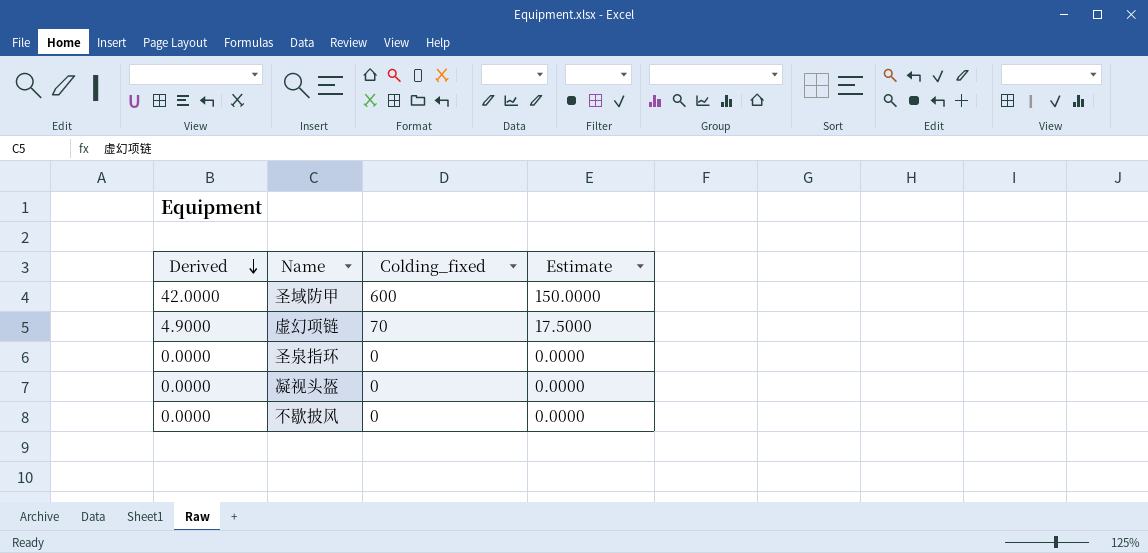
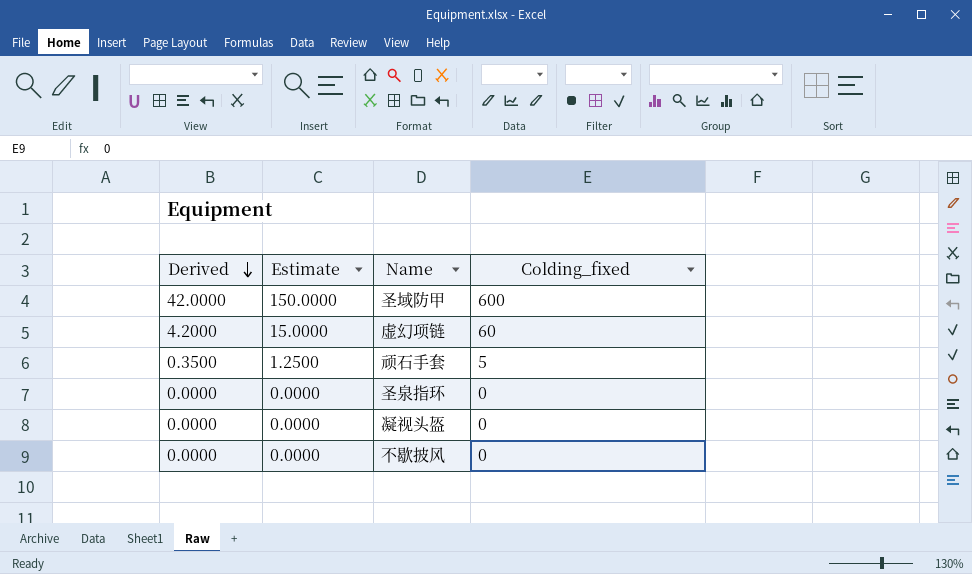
column Estimate | position: 4 -> 2
虚幻项链 | Derived: 4.9000 -> 4.2000
虚幻项链 | Estimate: 17.5000 -> 15.0000
虚幻项链 | Colding_fixed: 70 -> 60
row 顽石手套: none -> 0.3500 | 1.2500 | 5

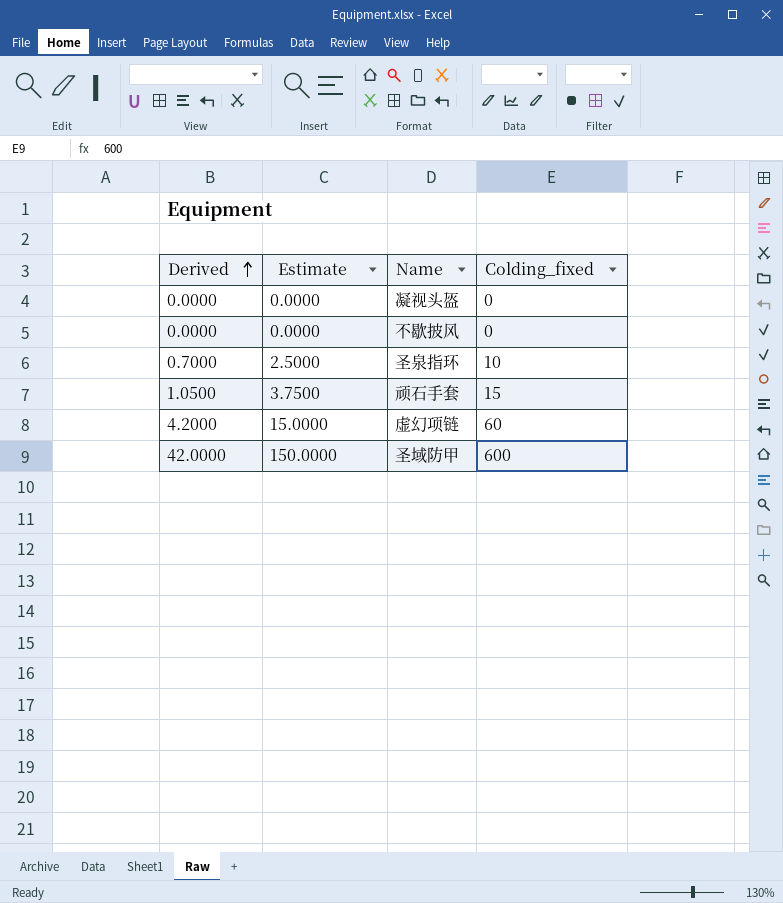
row order: Derived descending -> Derived ascending
圣泉指环 | Derived: 0.0000 -> 0.7000
圣泉指环 | Estimate: 0.0000 -> 2.5000
圣泉指环 | Colding_fixed: 0 -> 10
顽石手套 | Derived: 0.3500 -> 1.0500
顽石手套 | Estimate: 1.2500 -> 3.7500
顽石手套 | Colding_fixed: 5 -> 15

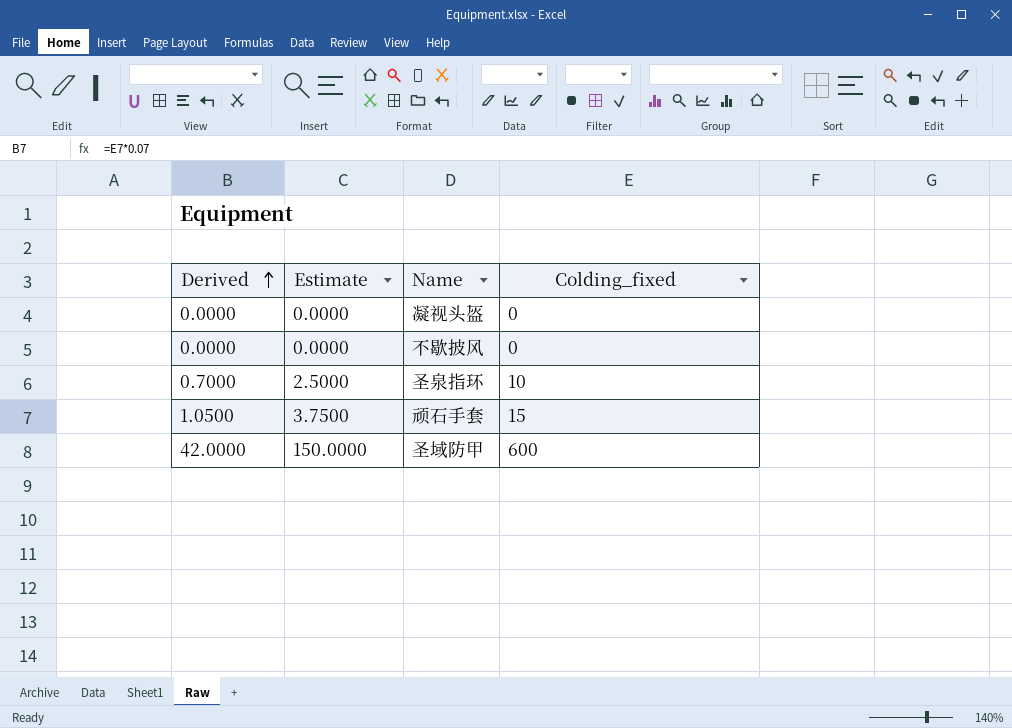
row 虚幻项链: 4.2000 | 15.0000 | 60 -> none

